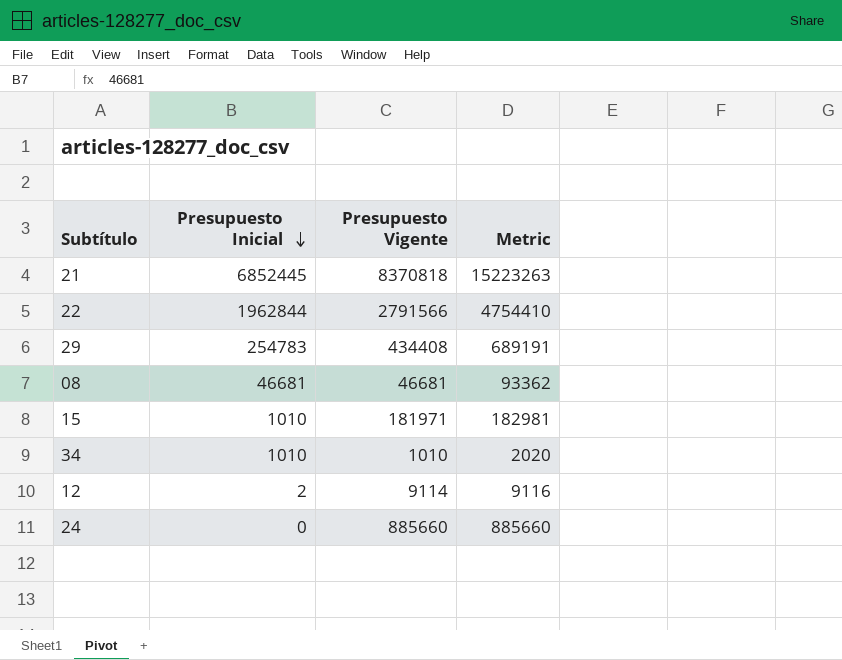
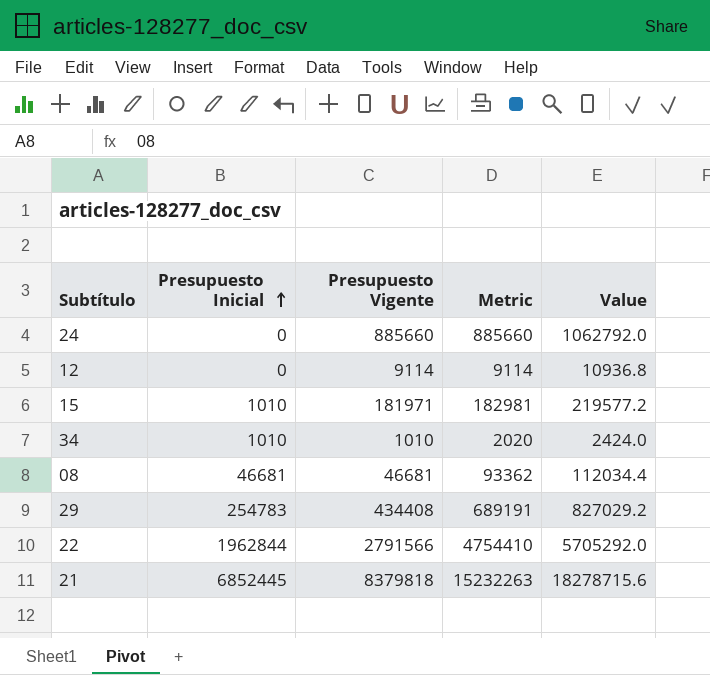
row order: Presupuesto Inicial descending -> Presupuesto Inicial ascending
column Value | formula: none -> [Metric] * 1.2
12 | Presupuesto Inicial: 2 -> 0
12 | Metric: 9116 -> 9114
21 | Presupuesto Vigente: 8370818 -> 8379818
21 | Metric: 15223263 -> 15232263

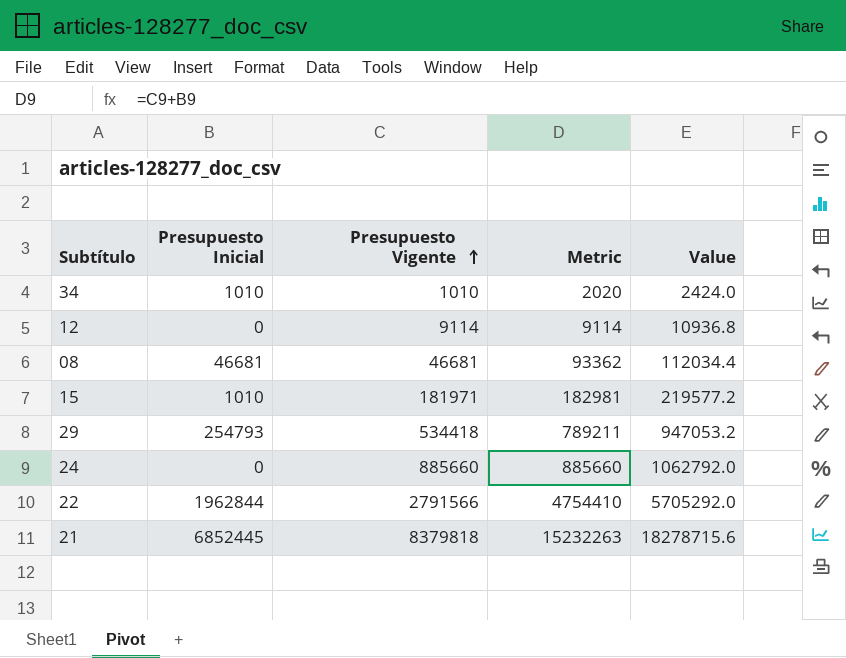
row order: Presupuesto Inicial ascending -> Presupuesto Vigente ascending
29 | Presupuesto Inicial: 254783 -> 254793
29 | Presupuesto Vigente: 434408 -> 534418
29 | Metric: 689191 -> 789211
29 | Value: 827029.2 -> 947053.2

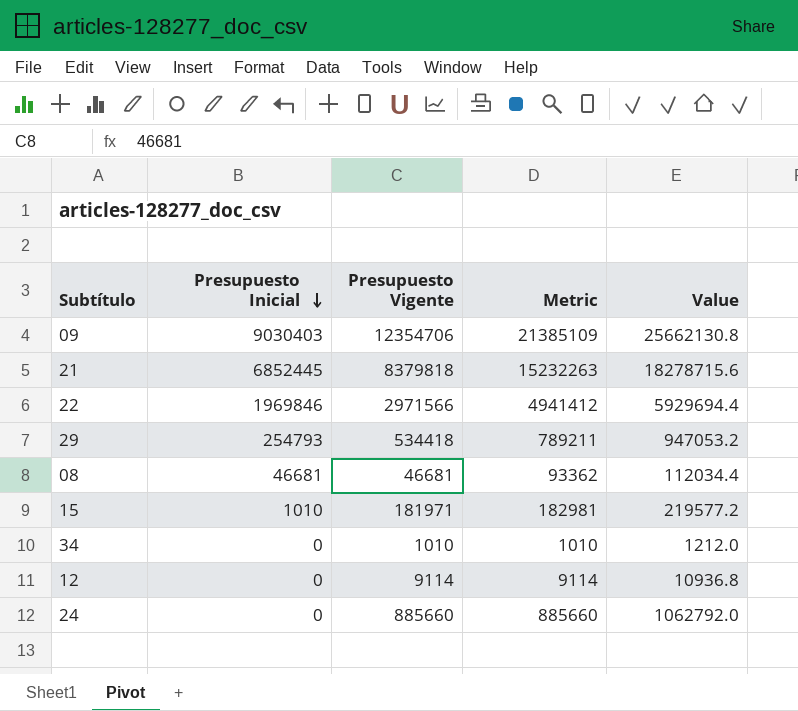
row order: Presupuesto Vigente ascending -> Presupuesto Inicial descending
row 09: none -> 9030403 | 12354706 | 21385109 | 25662130.8
22 | Presupuesto Inicial: 1962844 -> 1969846
22 | Presupuesto Vigente: 2791566 -> 2971566
22 | Metric: 4754410 -> 4941412
22 | Value: 5705292.0 -> 5929694.4
34 | Presupuesto Inicial: 1010 -> 0
34 | Metric: 2020 -> 1010
34 | Value: 2424.0 -> 1212.0

